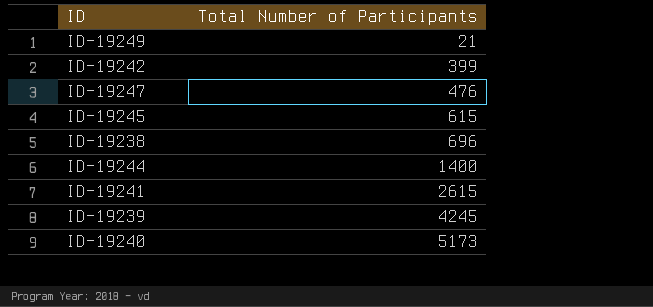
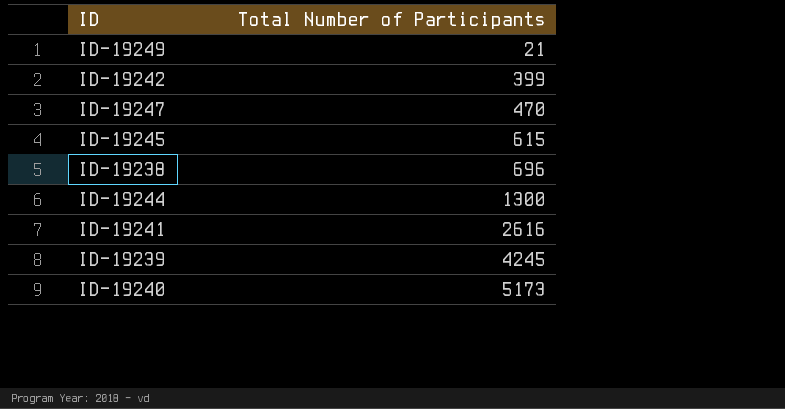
ID-19247 | Total Number of Participants: 476 -> 470
ID-19244 | Total Number of Participants: 1400 -> 1300
ID-19241 | Total Number of Participants: 2615 -> 2616

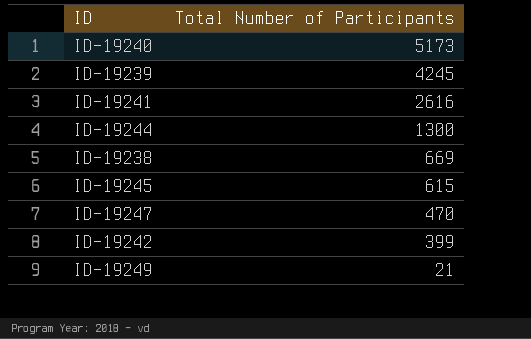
row order: Total Number of Participants ascending -> Total Number of Participants descending
ID-19238 | Total Number of Participants: 696 -> 669

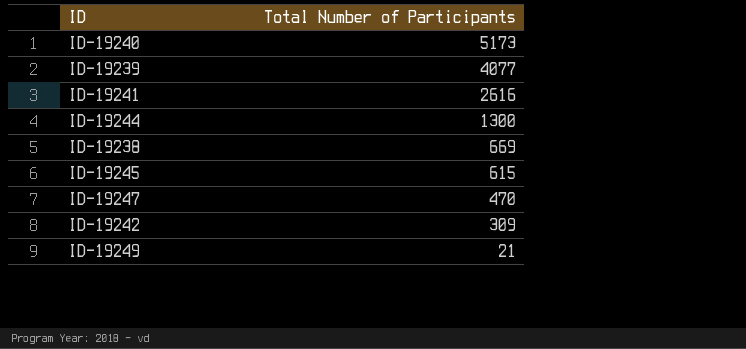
ID-19239 | Total Number of Participants: 4245 -> 4077
ID-19242 | Total Number of Participants: 399 -> 309

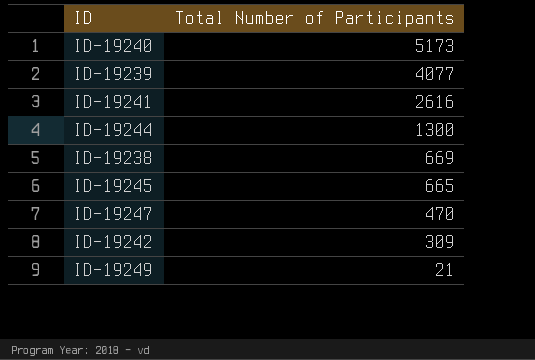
ID-19245 | Total Number of Participants: 615 -> 665

